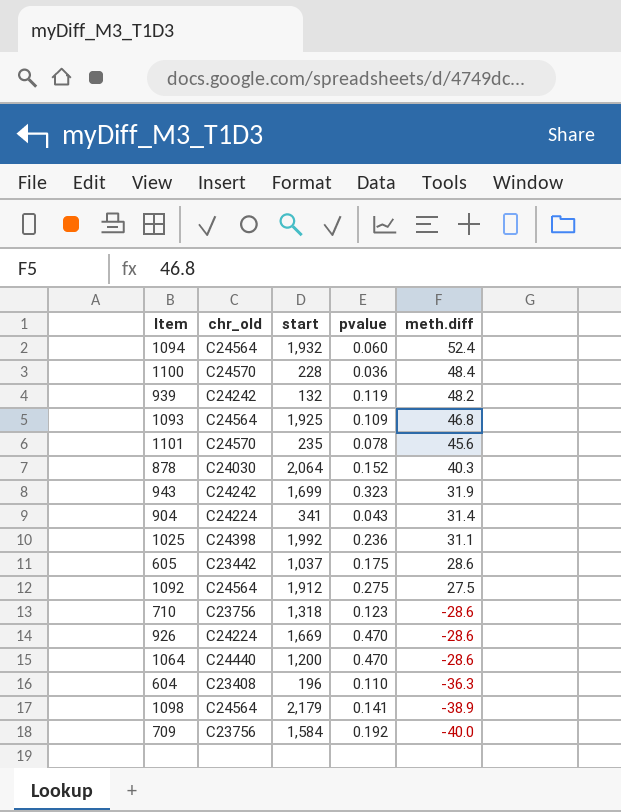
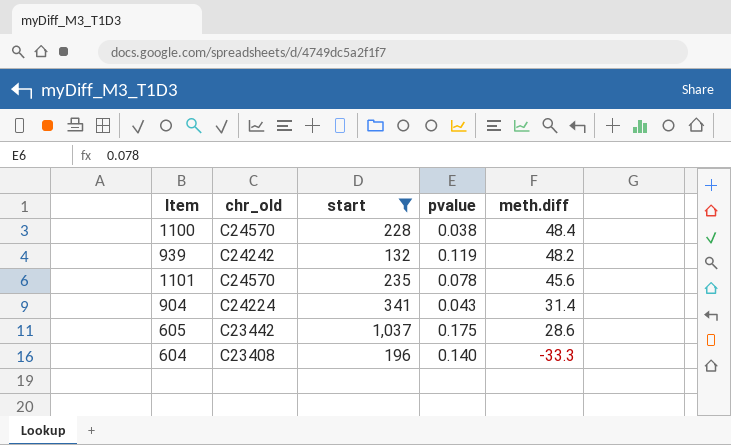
filter: none -> start <= 1,037
1100 | pvalue: 0.036 -> 0.038
604 | pvalue: 0.110 -> 0.140
604 | meth.diff: -36.3 -> -33.3

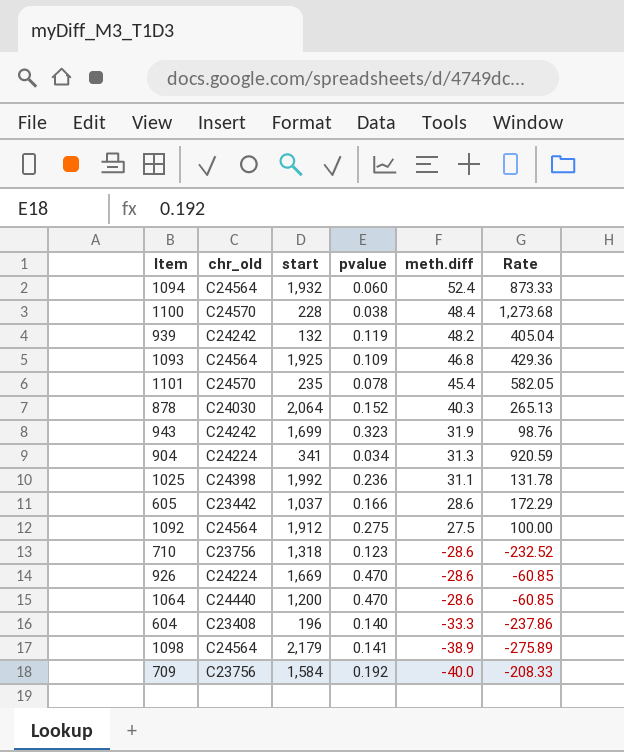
filter: start <= 1,037 -> none
column Rate | formula: none -> [meth.diff] / [pvalue]
1101 | meth.diff: 45.6 -> 45.4
904 | pvalue: 0.043 -> 0.034
904 | meth.diff: 31.4 -> 31.3
605 | pvalue: 0.175 -> 0.166

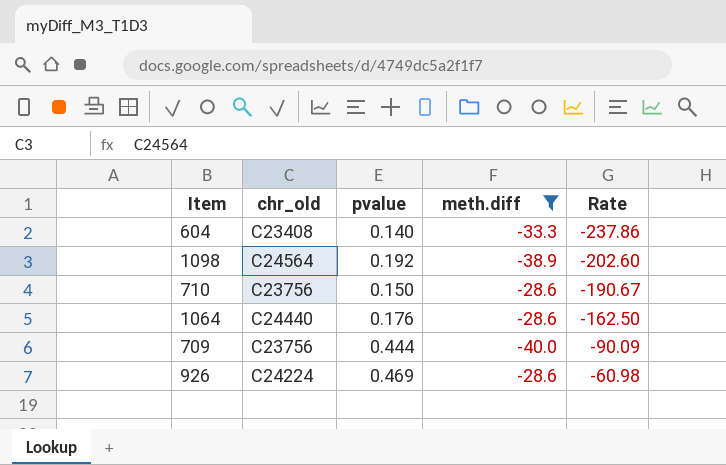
filter: none -> meth.diff <= -28.6
row order: meth.diff descending -> Rate ascending
column start | position: 3 -> none
1098 | pvalue: 0.141 -> 0.192
1098 | Rate: -275.89 -> -202.60
710 | pvalue: 0.123 -> 0.150
710 | Rate: -232.52 -> -190.67
1064 | pvalue: 0.470 -> 0.176
1064 | Rate: -60.85 -> -162.50
709 | pvalue: 0.192 -> 0.444
709 | Rate: -208.33 -> -90.09
926 | pvalue: 0.470 -> 0.469
926 | Rate: -60.85 -> -60.98

